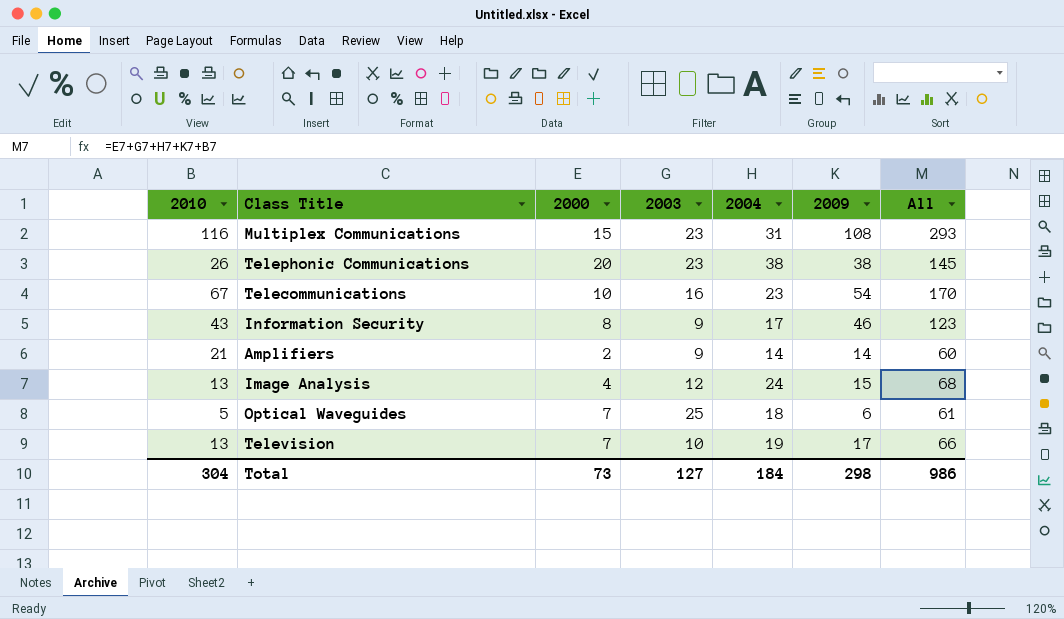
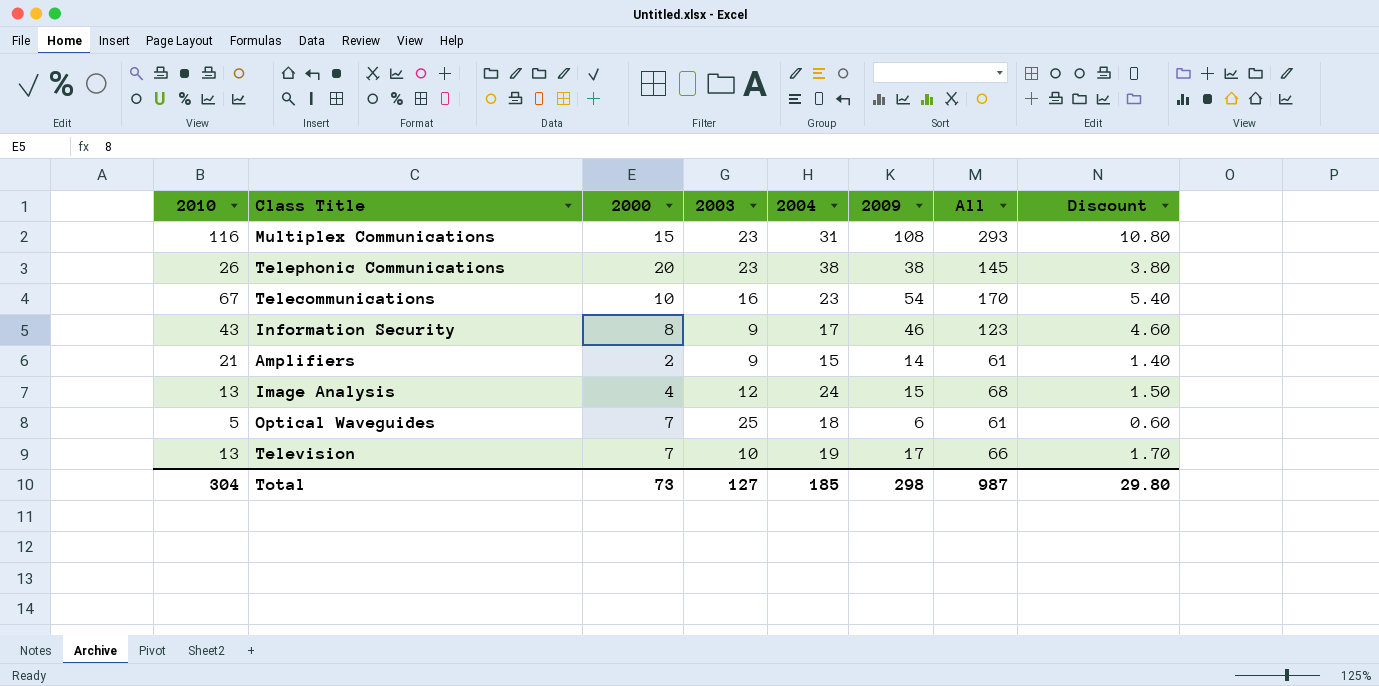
column Discount | formula: none -> [2009] * 0.1
Amplifiers | 2004: 14 -> 15
Amplifiers | All: 60 -> 61
Total | 2004: 184 -> 185
Total | All: 986 -> 987

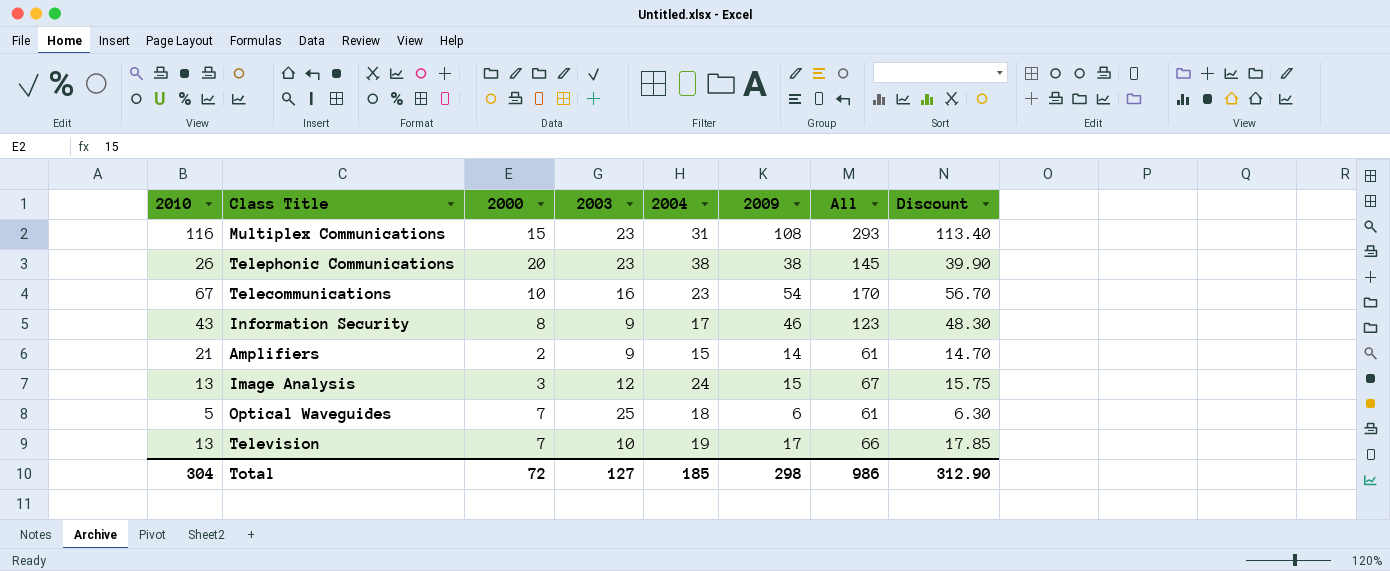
column Discount | formula: [2009] * 0.1 -> [2009] * 1.05
Image Analysis | 2000: 4 -> 3
Image Analysis | All: 68 -> 67
Total | 2000: 73 -> 72
Total | All: 987 -> 986
Total | Discount: 29.80 -> 312.90

